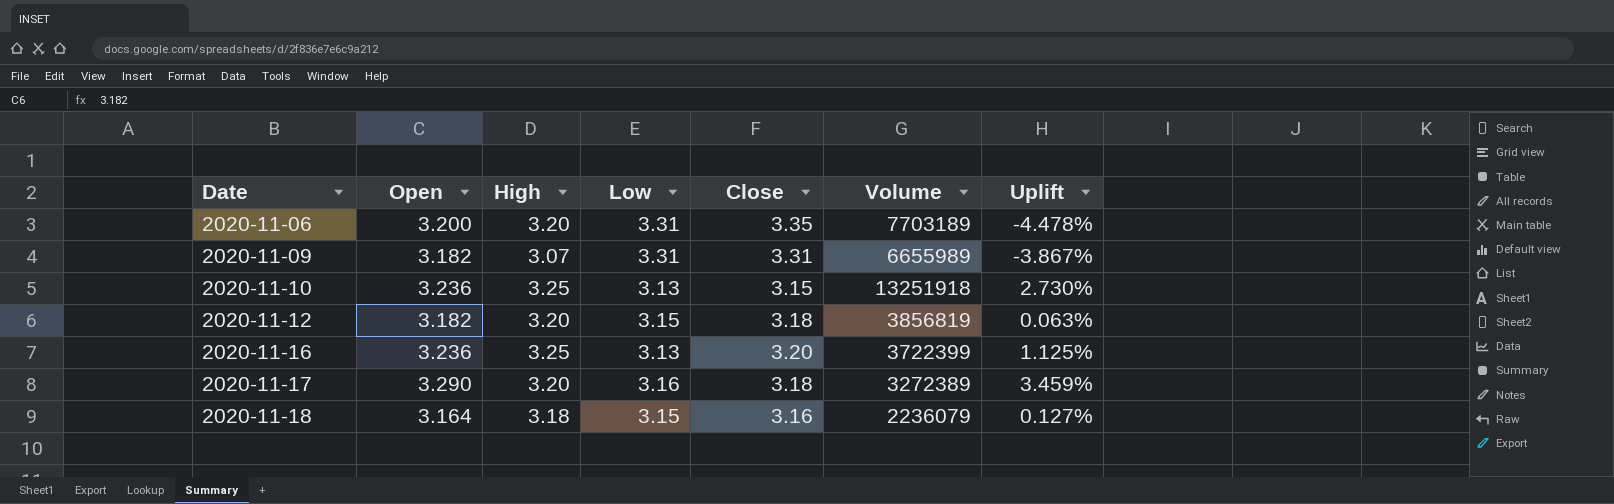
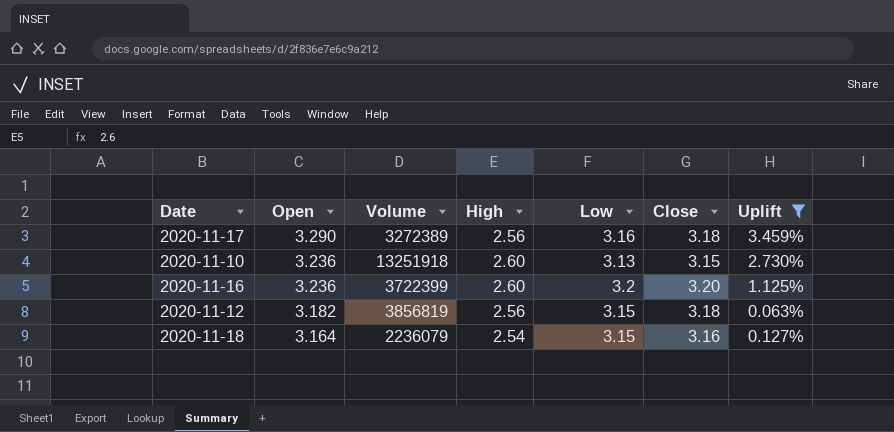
filter: none -> Uplift >= 0.063%
row order: Date ascending -> Open descending
column Volume | position: 6 -> 3
2020-11-17 | High: 3.20 -> 2.56
2020-11-10 | High: 3.25 -> 2.60
2020-11-16 | High: 3.25 -> 2.60
2020-11-16 | Low: 3.13 -> 3.2
2020-11-12 | High: 3.20 -> 2.56
2020-11-18 | High: 3.18 -> 2.54

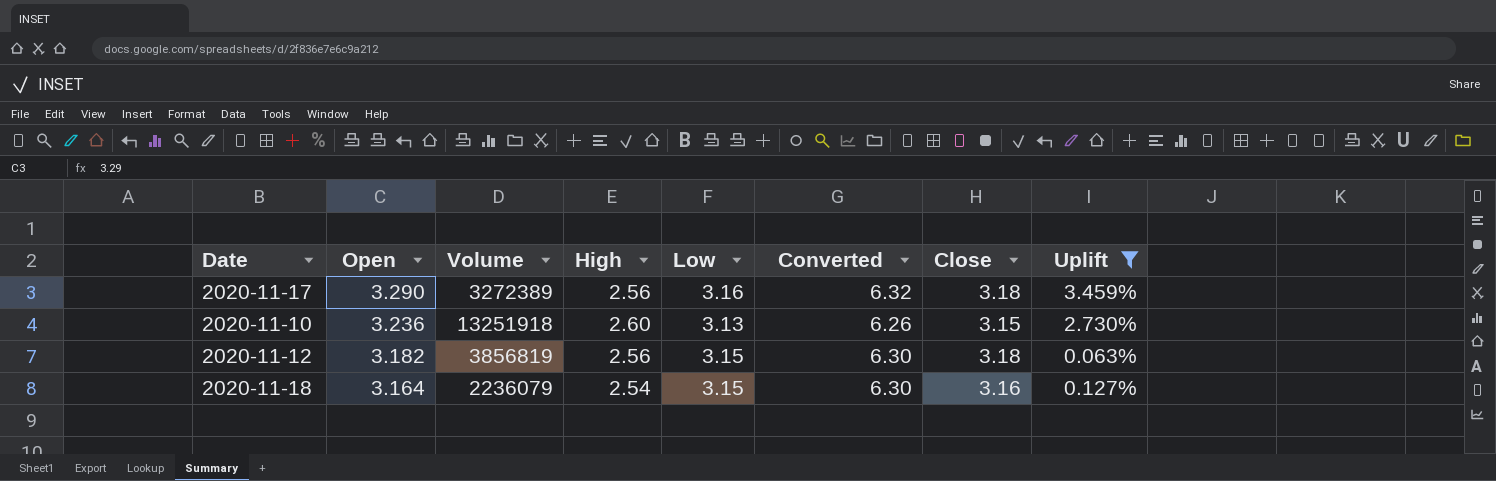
column Converted | formula: none -> [Low] * 2
row 2020-11-16: 3.236 | 3722399 | 2.60 | 3.2 | 3.20 | 1.125% -> none

